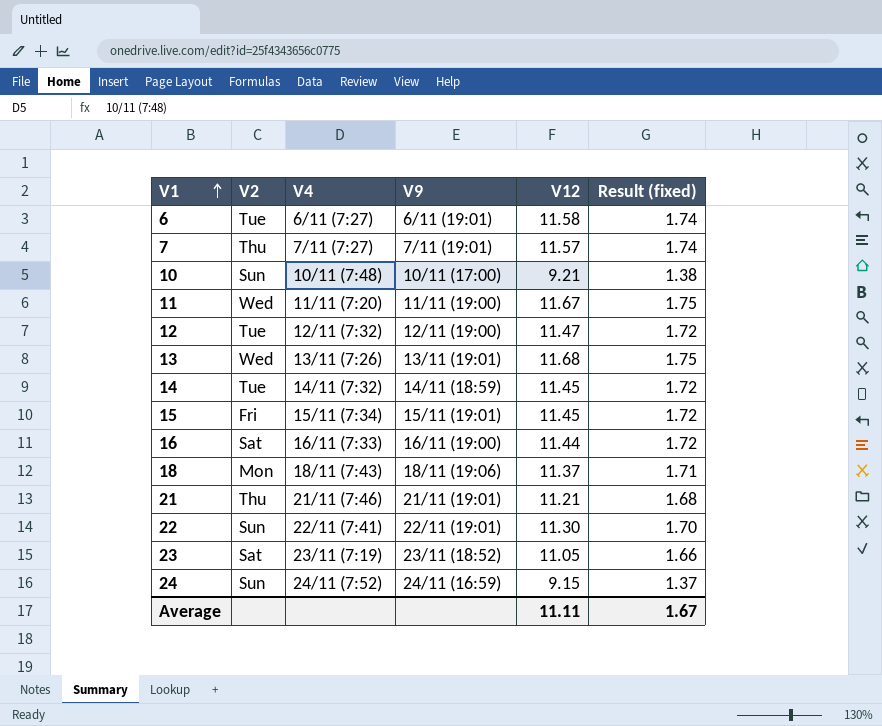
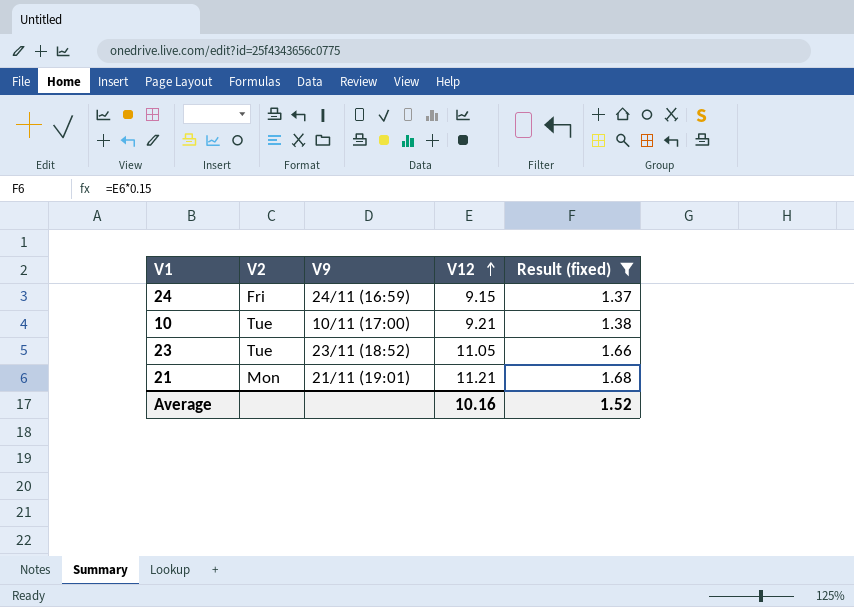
filter: none -> Result (fixed) <= 1.68
row order: V1 ascending -> V12 ascending
column V4 | position: 3 -> none
24 | V2: Sun -> Fri
10 | V2: Sun -> Tue
23 | V2: Sat -> Tue
21 | V2: Thu -> Mon
Average | V12: 11.11 -> 10.16
Average | Result (fixed): 1.67 -> 1.52

